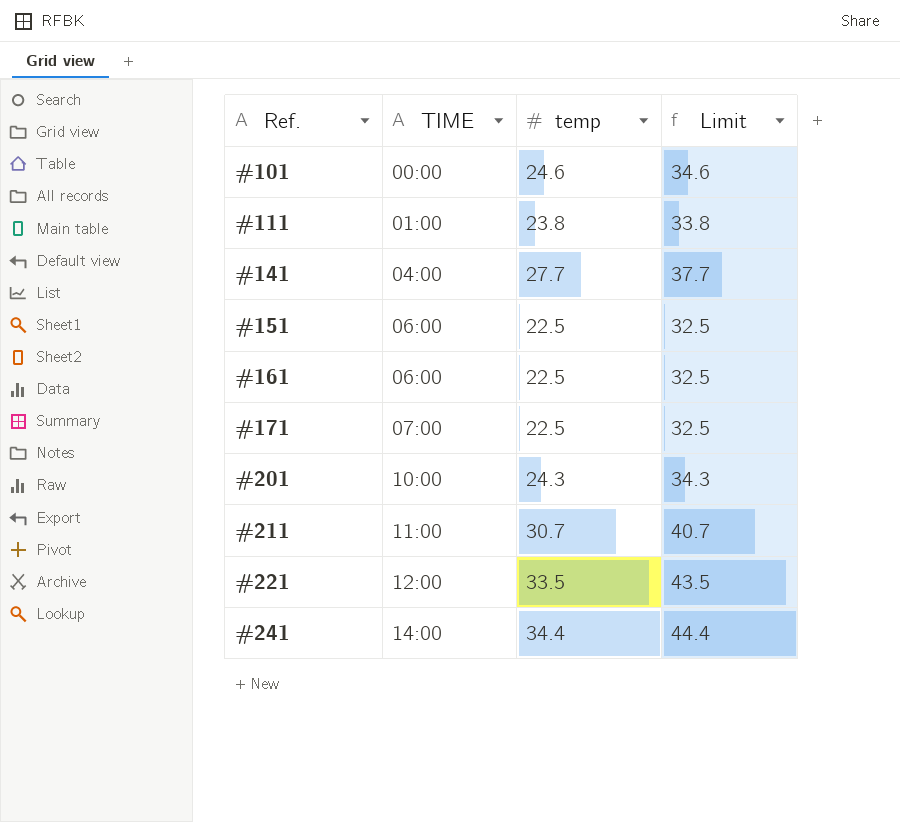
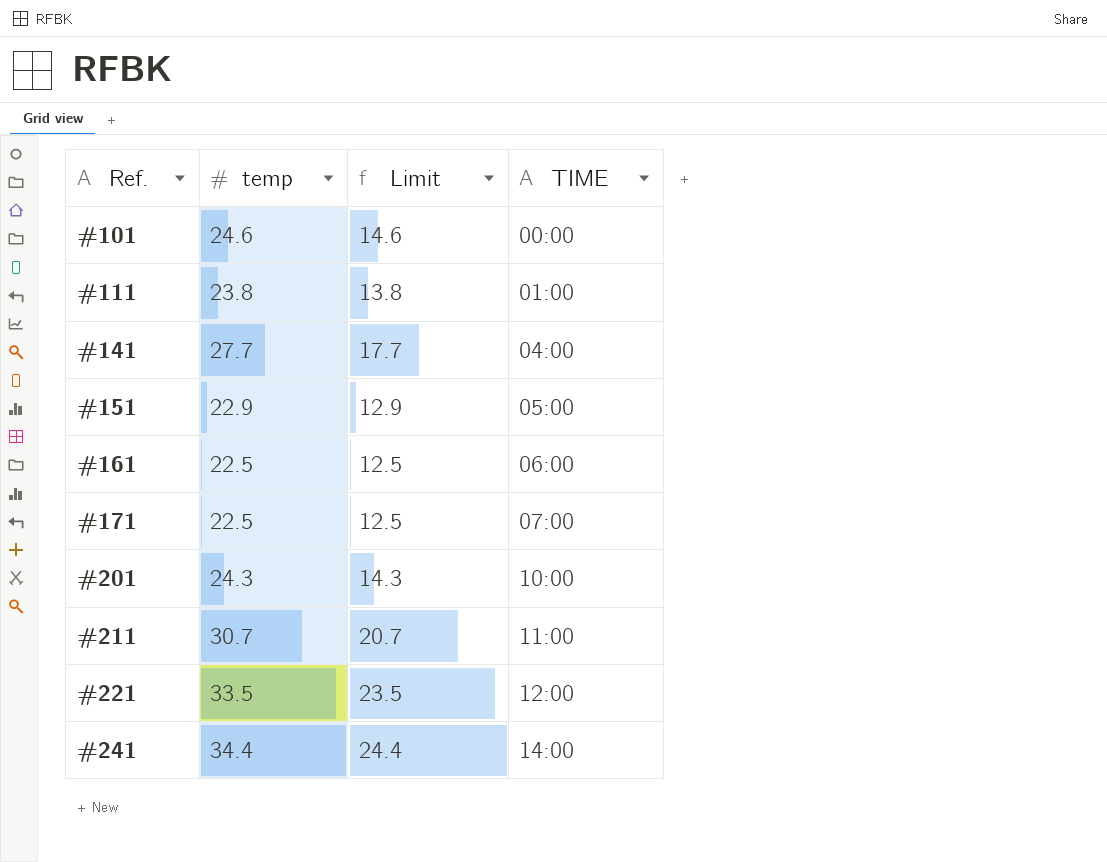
column Limit | formula: [temp] + 10 -> [temp] - 10
column TIME | position: 2 -> 4
#151 | temp: 22.5 -> 22.9
#151 | TIME: 06:00 -> 05:00

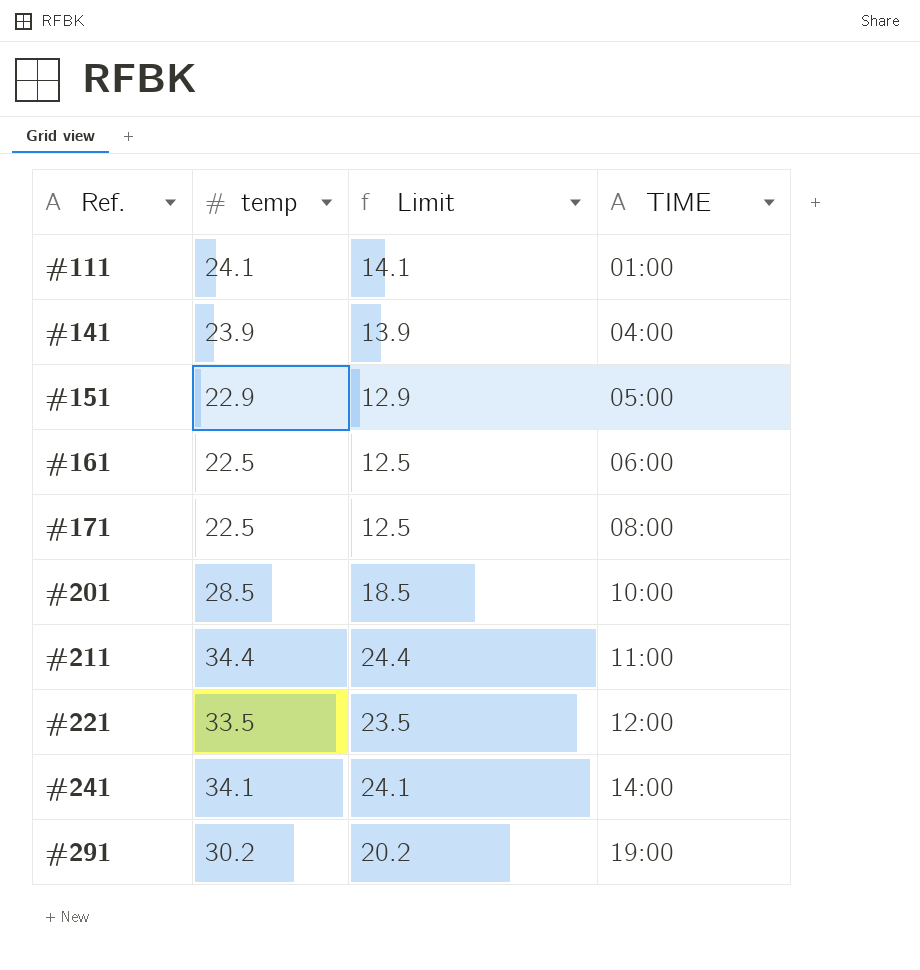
row #101: 24.6 | 14.6 | 00:00 -> none
#111 | temp: 23.8 -> 24.1
#111 | Limit: 13.8 -> 14.1
#141 | temp: 27.7 -> 23.9
#141 | Limit: 17.7 -> 13.9
#171 | TIME: 07:00 -> 08:00
#201 | temp: 24.3 -> 28.5
#201 | Limit: 14.3 -> 18.5
#211 | temp: 30.7 -> 34.4
#211 | Limit: 20.7 -> 24.4
#241 | temp: 34.4 -> 34.1
#241 | Limit: 24.4 -> 24.1
row #291: none -> 30.2 | 20.2 | 19:00

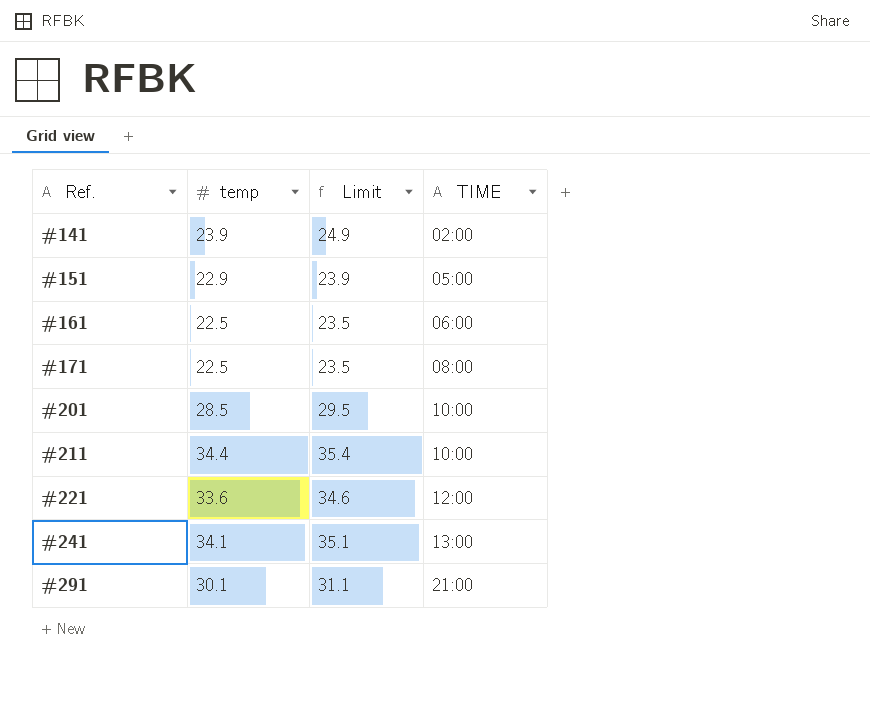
column Limit | formula: [temp] - 10 -> [temp] + 1
row #111: 24.1 | 14.1 | 01:00 -> none
#141 | TIME: 04:00 -> 02:00
#211 | TIME: 11:00 -> 10:00
#221 | temp: 33.5 -> 33.6
#241 | TIME: 14:00 -> 13:00
#291 | temp: 30.2 -> 30.1
#291 | TIME: 19:00 -> 21:00

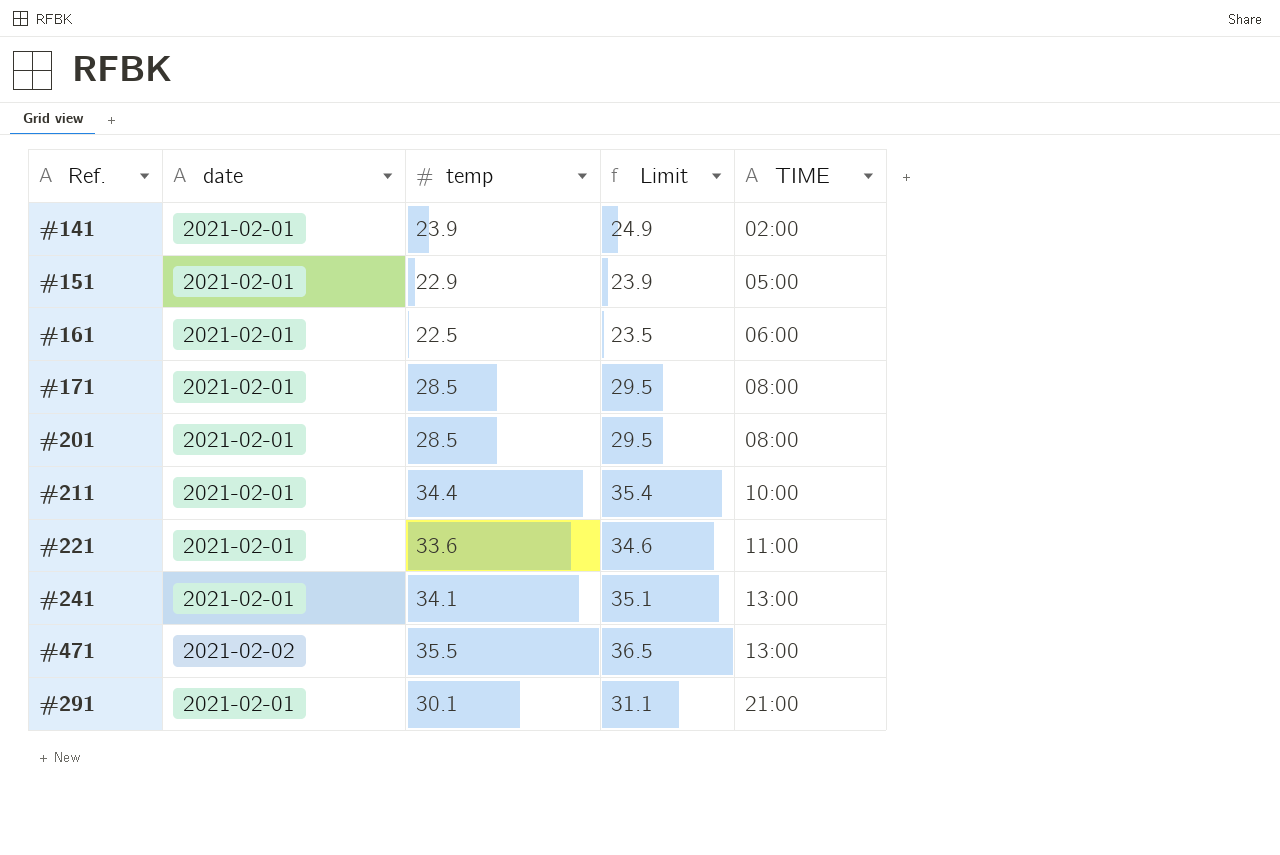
column date | position: none -> 2
#171 | temp: 22.5 -> 28.5
#171 | Limit: 23.5 -> 29.5
#201 | TIME: 10:00 -> 08:00
#221 | TIME: 12:00 -> 11:00
row #471: none -> 2021-02-02 | 35.5 | 36.5 | 13:00

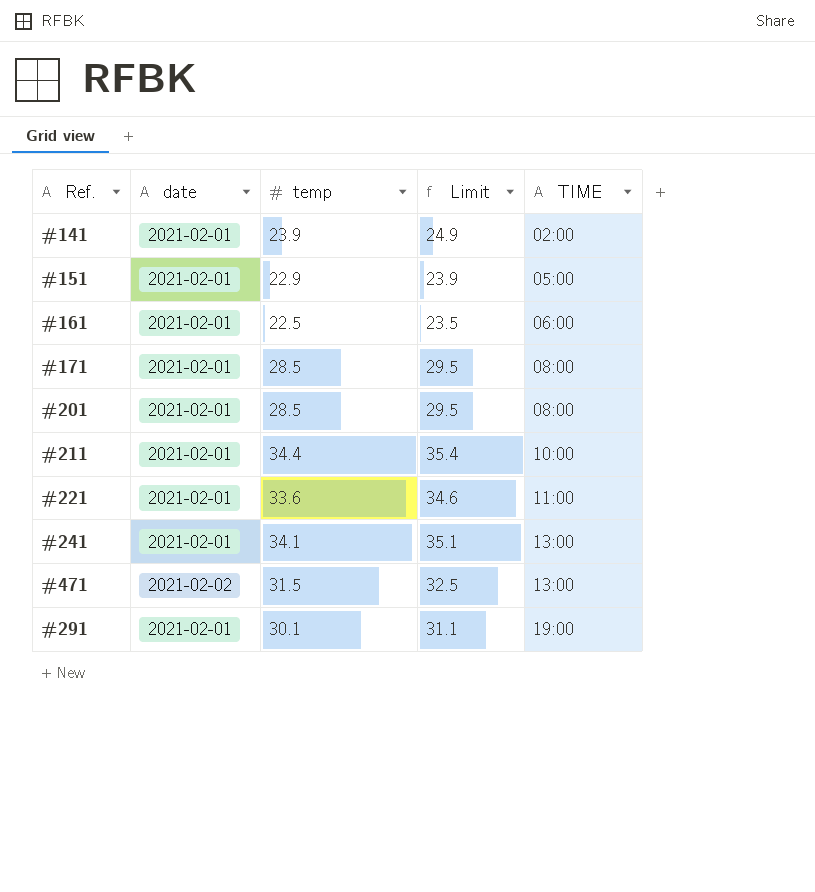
#471 | temp: 35.5 -> 31.5
#471 | Limit: 36.5 -> 32.5
#291 | TIME: 21:00 -> 19:00

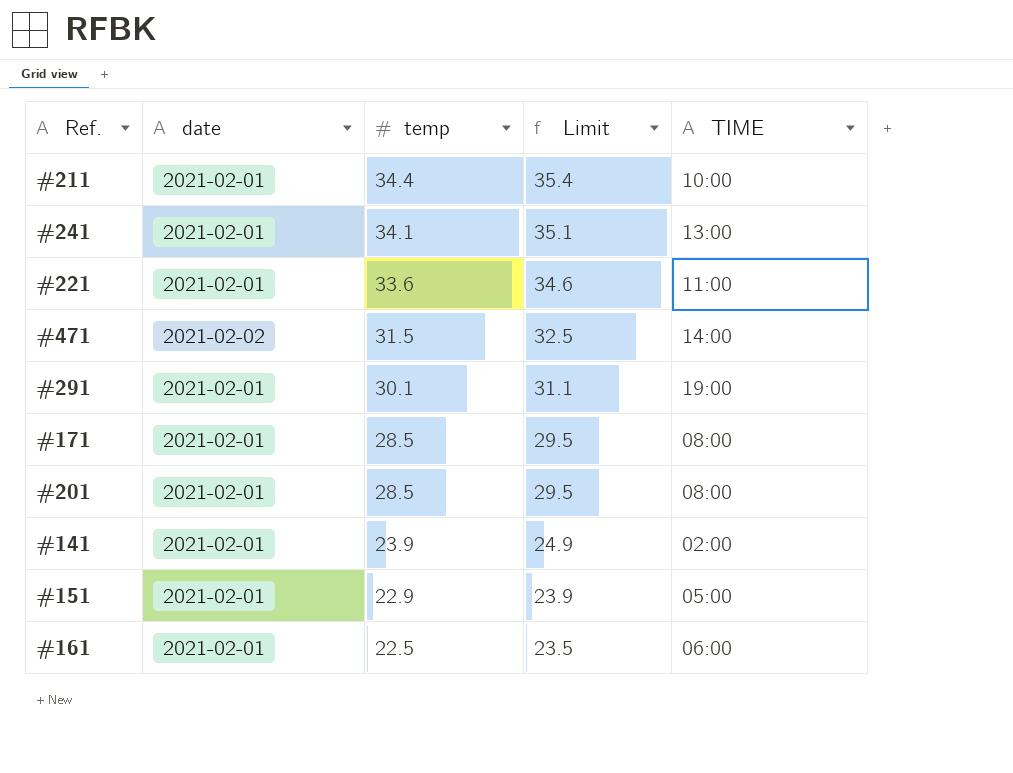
row order: TIME ascending -> temp descending
#471 | TIME: 13:00 -> 14:00

